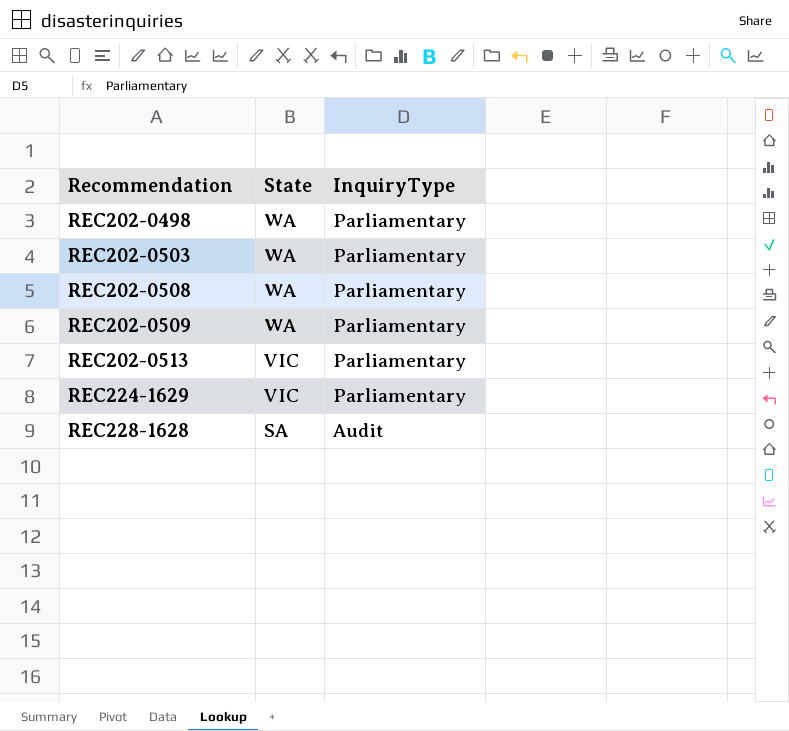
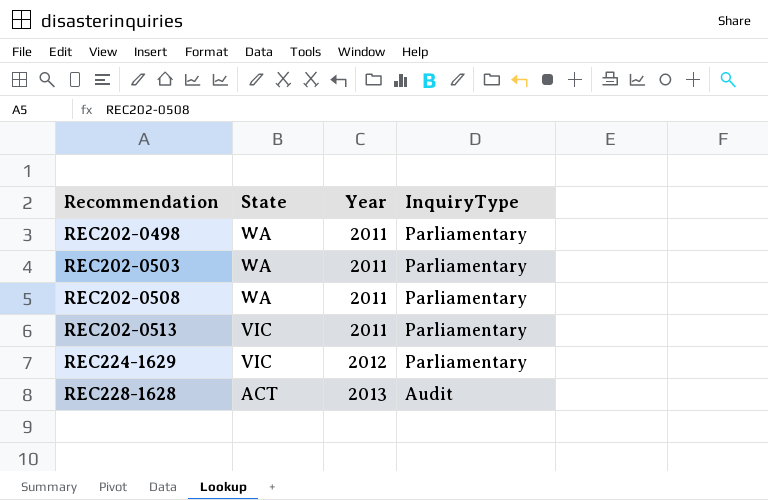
column Year | position: none -> 3
row REC202-0509: WA | Parliamentary -> none
REC228-1628 | State: SA -> ACT

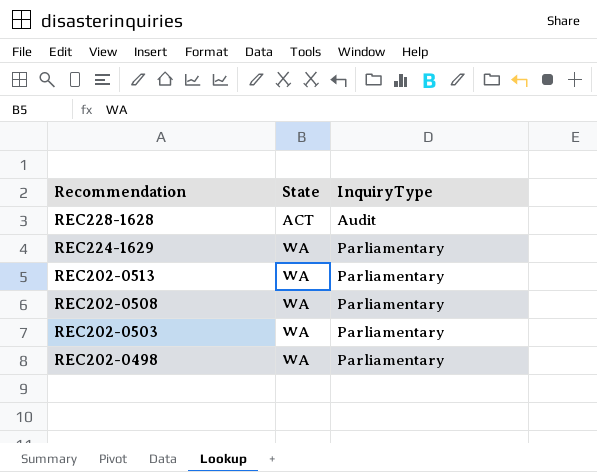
row order: Recommendation ascending -> Recommendation descending
column Year | position: 3 -> none
REC224-1629 | State: VIC -> WA
REC202-0513 | State: VIC -> WA

